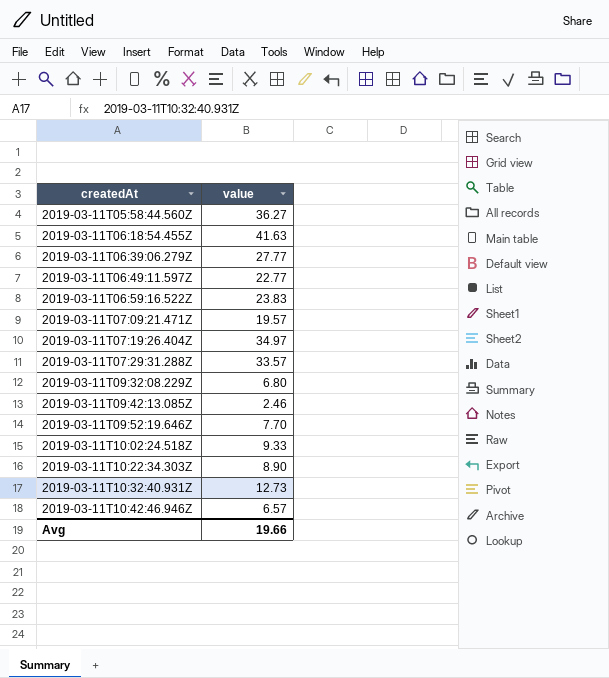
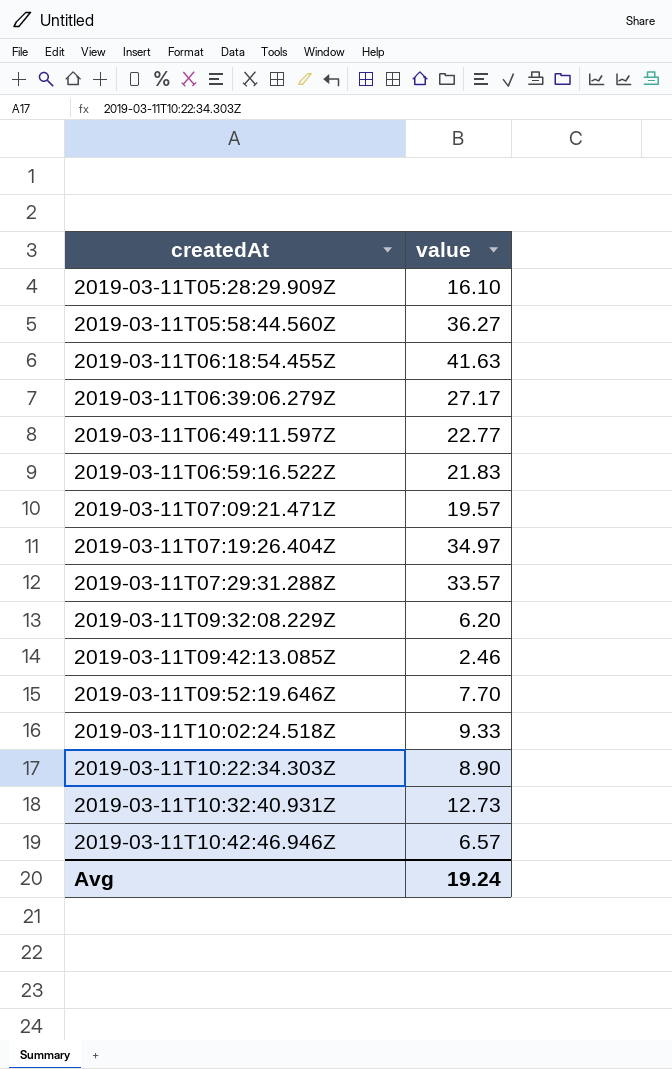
row 2019-03-11T05:28:29.909Z: none -> 16.10
2019-03-11T06:39:06.279Z | value: 27.77 -> 27.17
2019-03-11T06:59:16.522Z | value: 23.83 -> 21.83
2019-03-11T09:32:08.229Z | value: 6.80 -> 6.20
Avg | value: 19.66 -> 19.24

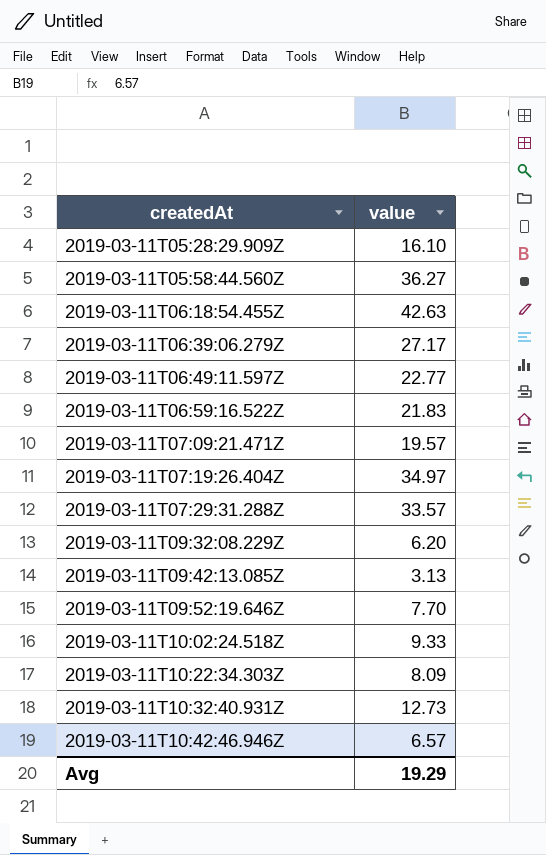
2019-03-11T06:18:54.455Z | value: 41.63 -> 42.63
2019-03-11T09:42:13.085Z | value: 2.46 -> 3.13
2019-03-11T10:22:34.303Z | value: 8.90 -> 8.09
Avg | value: 19.24 -> 19.29

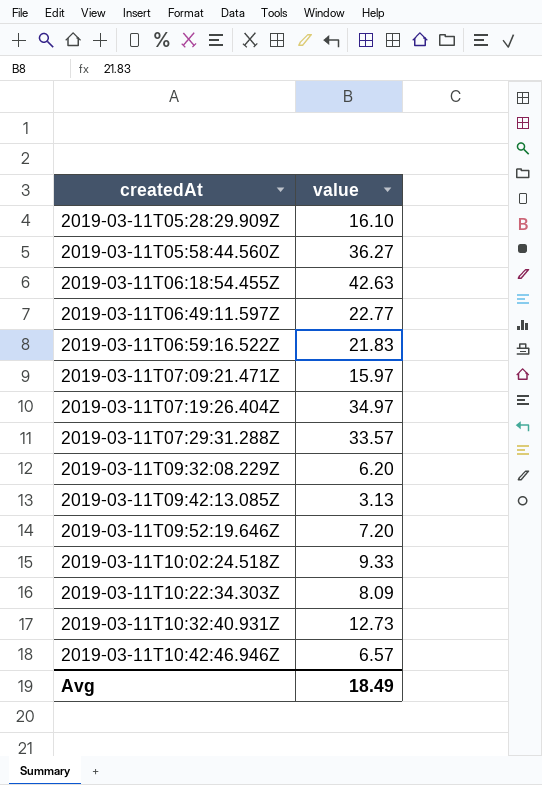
row 2019-03-11T06:39:06.279Z: 27.17 -> none
2019-03-11T07:09:21.471Z | value: 19.57 -> 15.97
2019-03-11T09:52:19.646Z | value: 7.70 -> 7.20
Avg | value: 19.29 -> 18.49

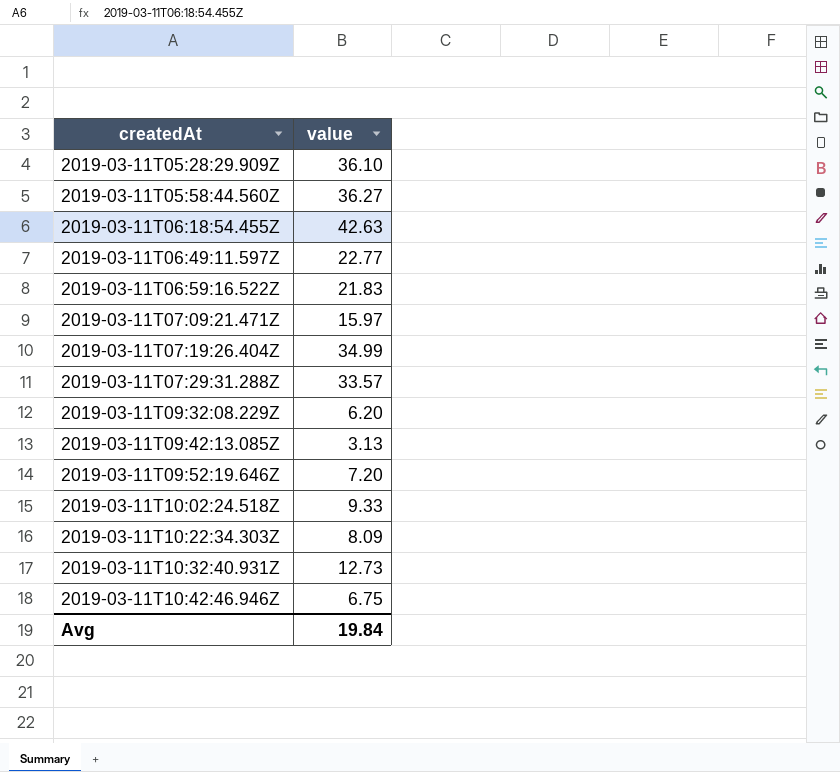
2019-03-11T05:28:29.909Z | value: 16.10 -> 36.10
2019-03-11T07:19:26.404Z | value: 34.97 -> 34.99
2019-03-11T10:42:46.946Z | value: 6.57 -> 6.75
Avg | value: 18.49 -> 19.84

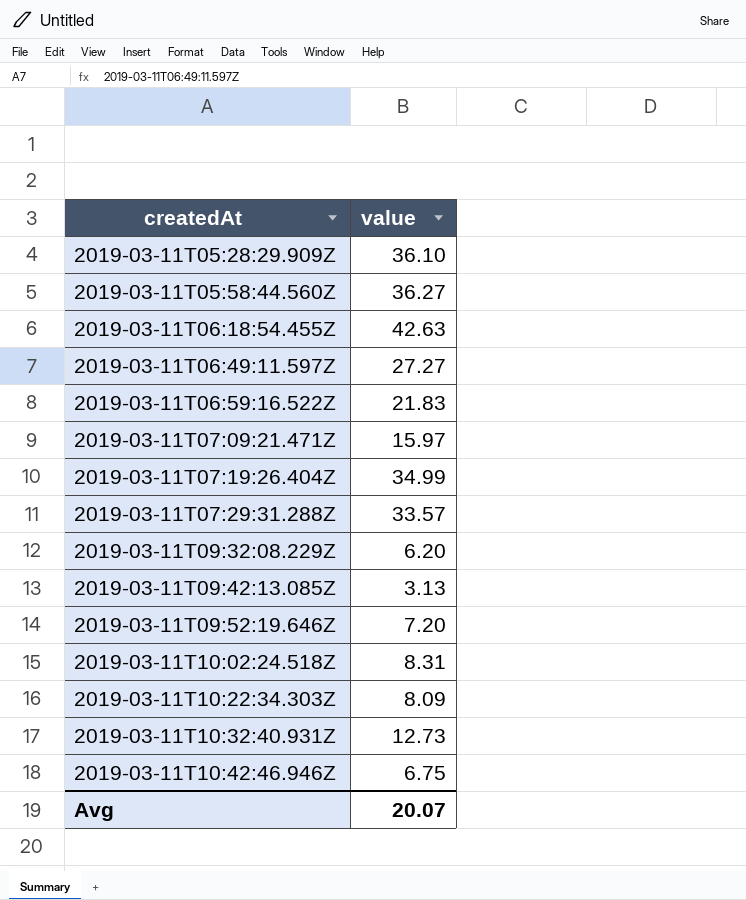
2019-03-11T06:49:11.597Z | value: 22.77 -> 27.27
2019-03-11T10:02:24.518Z | value: 9.33 -> 8.31
Avg | value: 19.84 -> 20.07

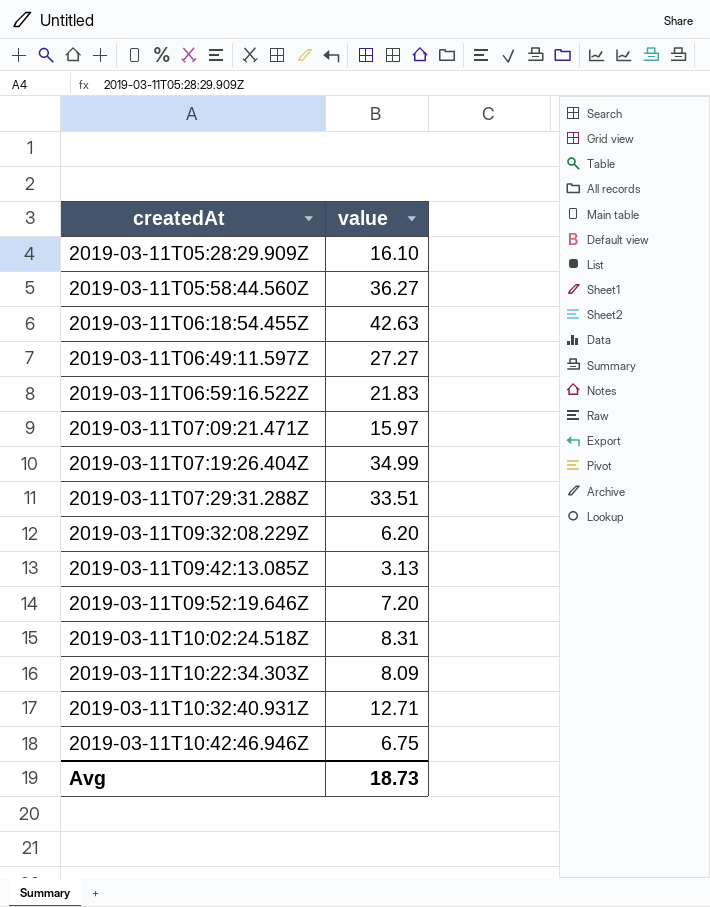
2019-03-11T05:28:29.909Z | value: 36.10 -> 16.10
2019-03-11T07:29:31.288Z | value: 33.57 -> 33.51
2019-03-11T10:32:40.931Z | value: 12.73 -> 12.71
Avg | value: 20.07 -> 18.73

